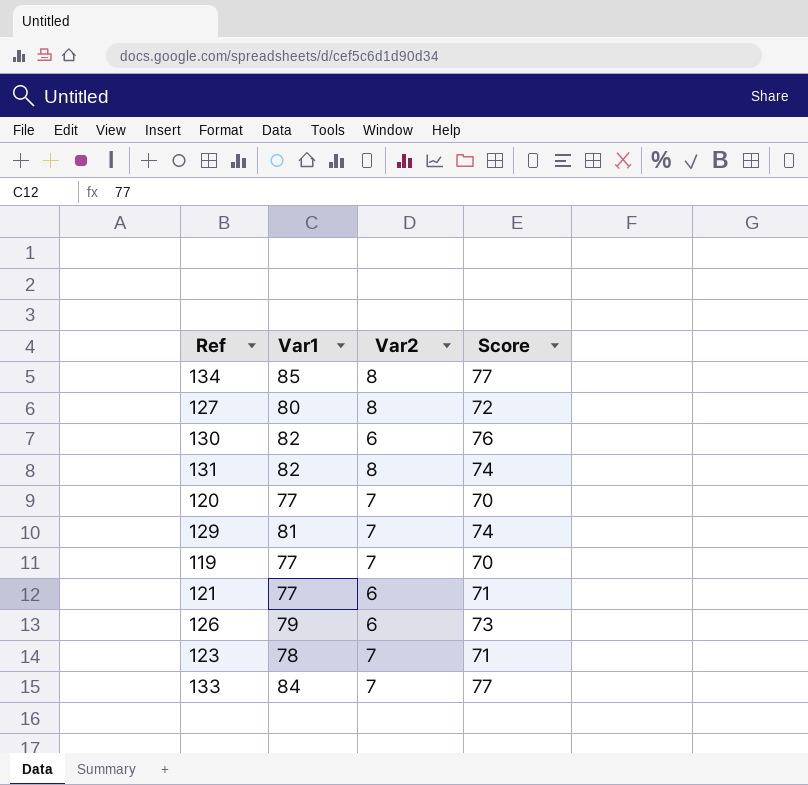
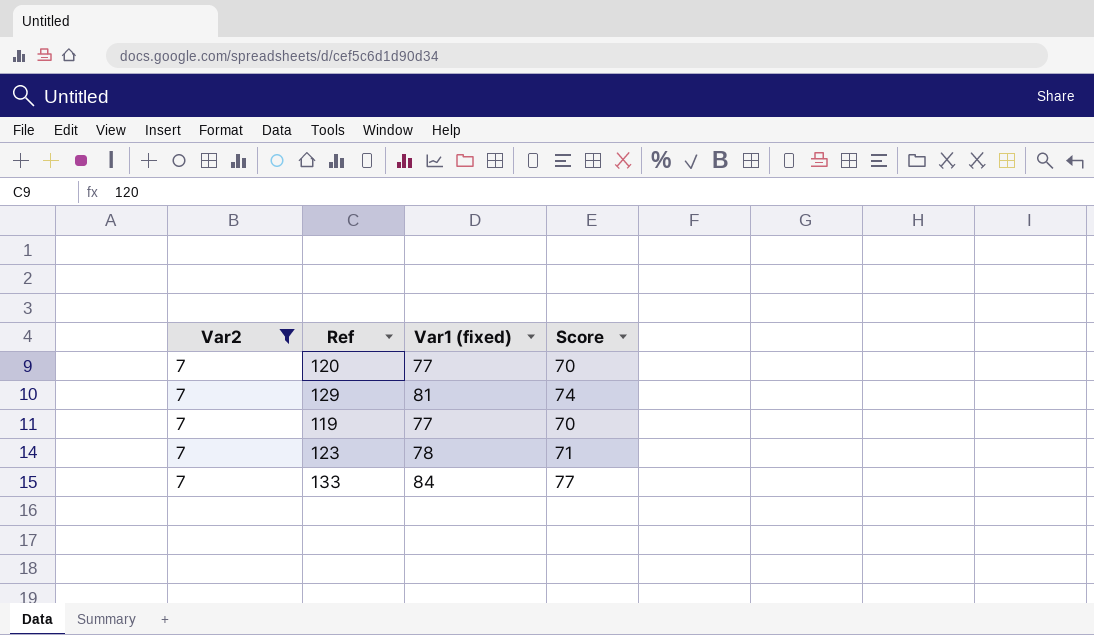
filter: none -> Var2 = 7
column Var2 | position: 3 -> 1
column name: Var1 -> Var1 (fixed)

